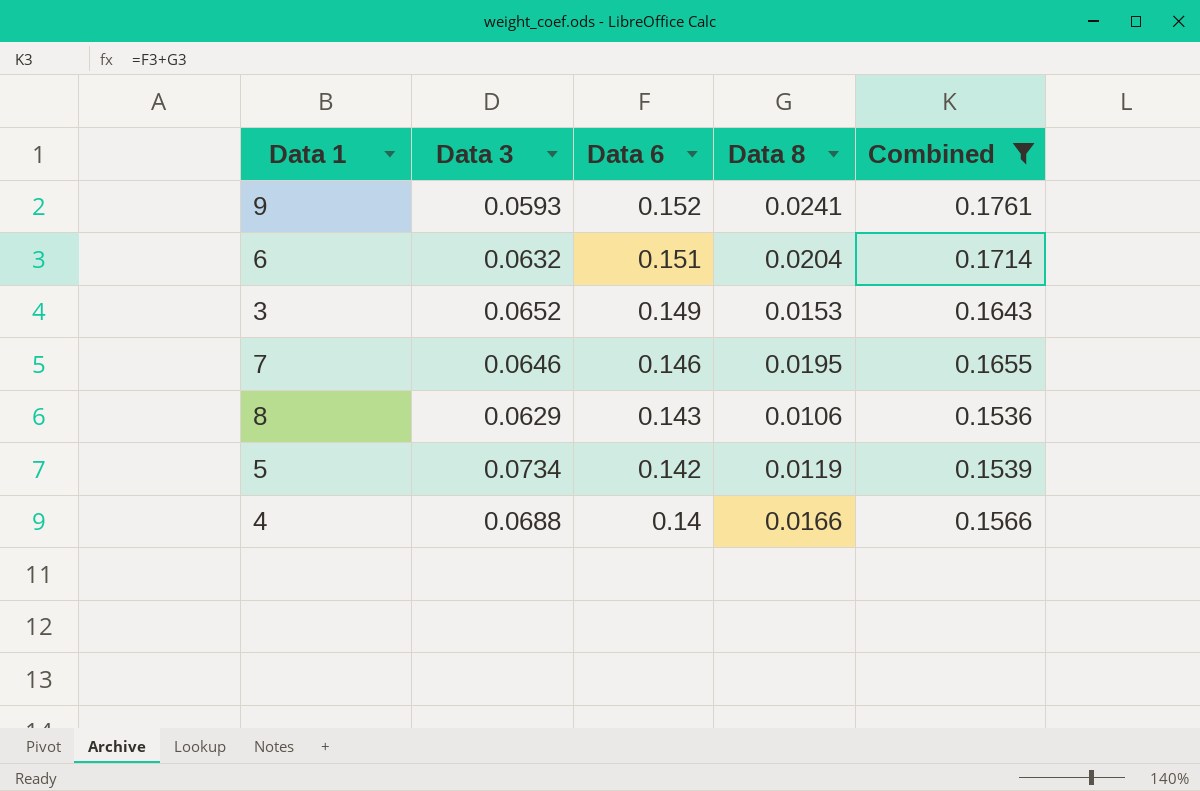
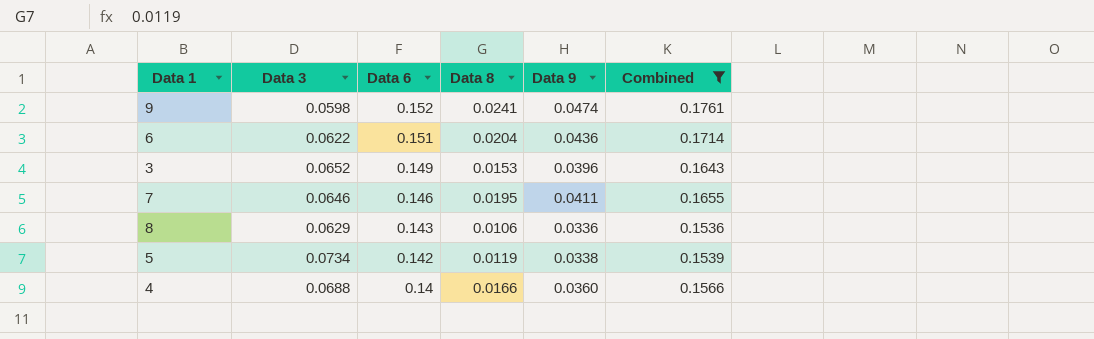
column Data 9 | position: none -> 5
9 | Data 3: 0.0593 -> 0.0598
6 | Data 3: 0.0632 -> 0.0622

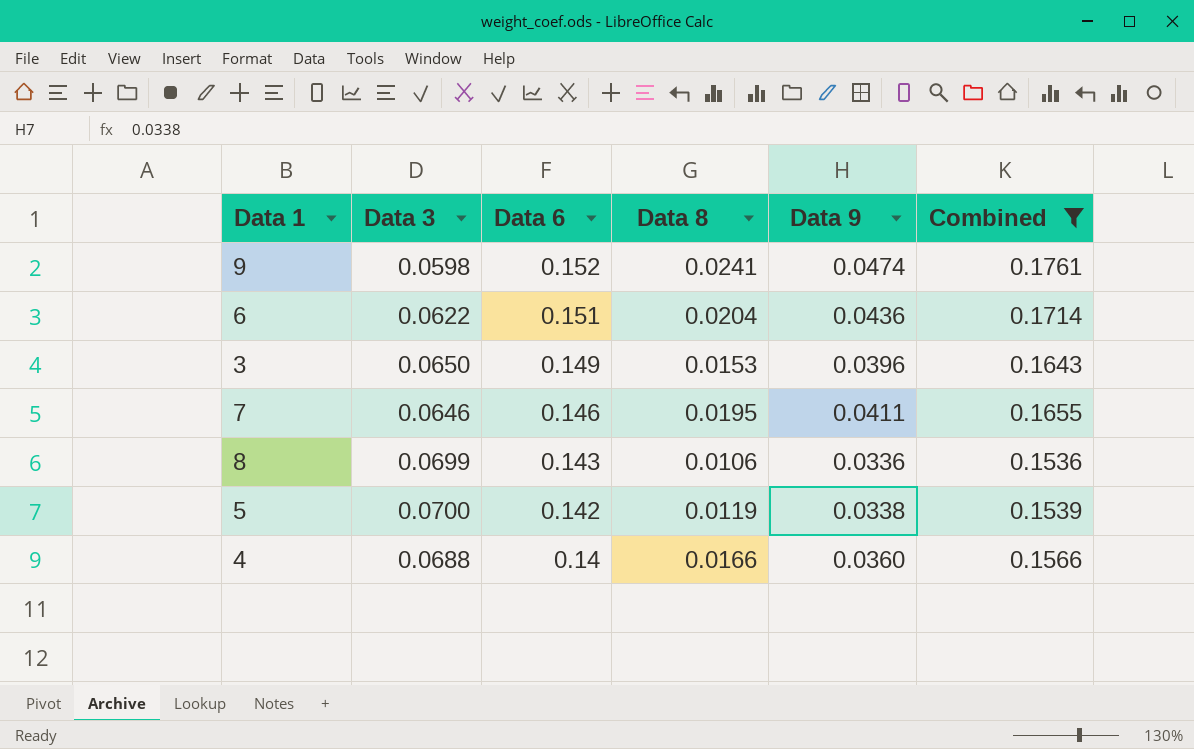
3 | Data 3: 0.0652 -> 0.0650
8 | Data 3: 0.0629 -> 0.0699
5 | Data 3: 0.0734 -> 0.0700

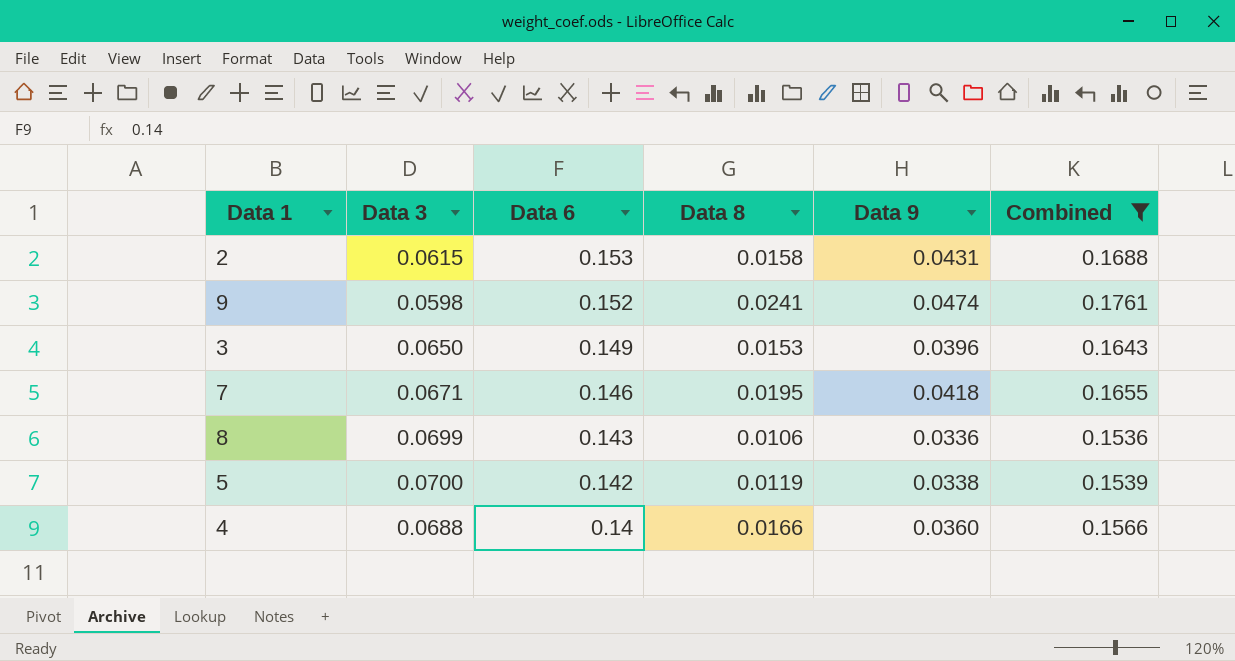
row 6: 0.0622 | 0.151 | 0.0204 | 0.0436 | 0.1714 -> none
row 2: none -> 0.0615 | 0.153 | 0.0158 | 0.0431 | 0.1688
7 | Data 3: 0.0646 -> 0.0671
7 | Data 9: 0.0411 -> 0.0418

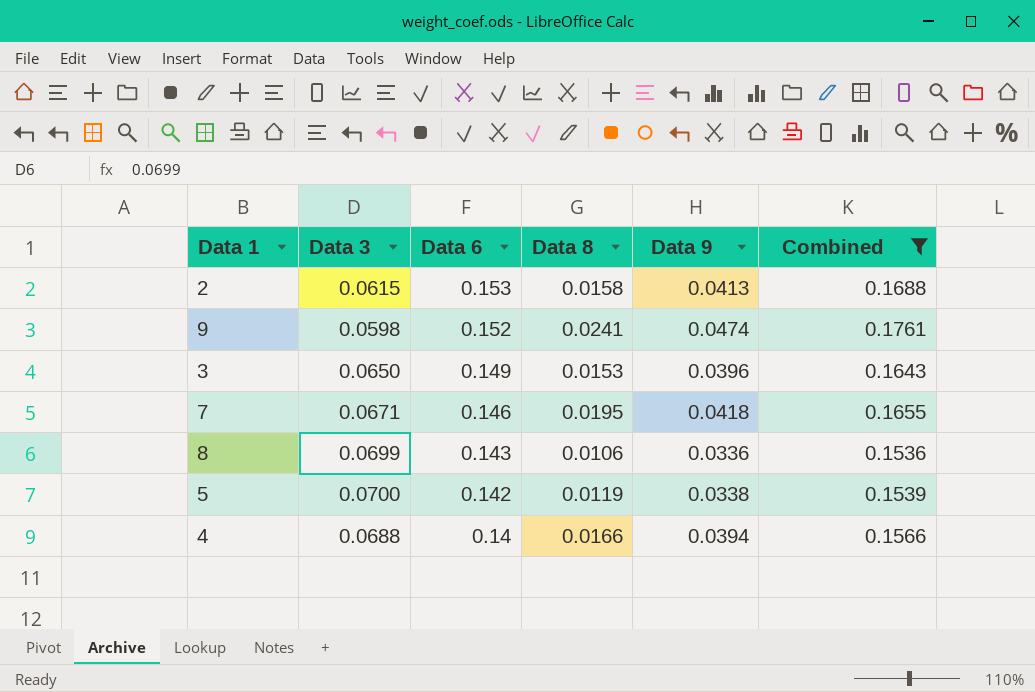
2 | Data 9: 0.0431 -> 0.0413
4 | Data 9: 0.0360 -> 0.0394

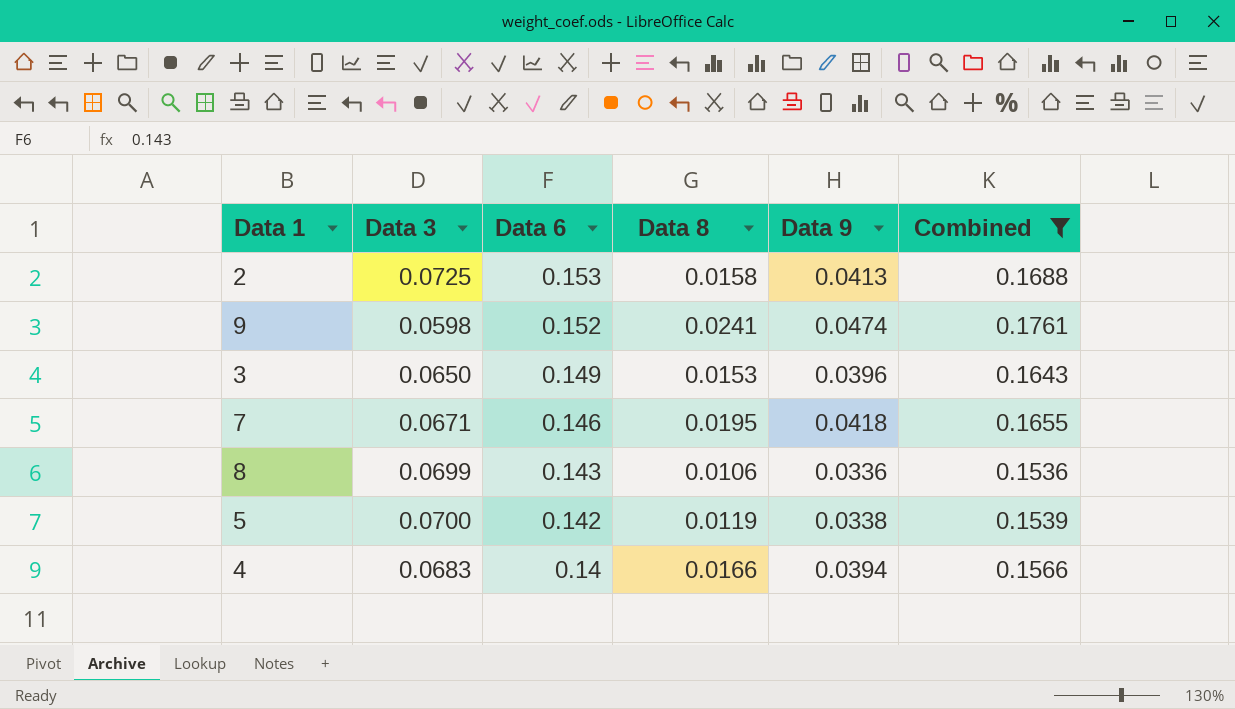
2 | Data 3: 0.0615 -> 0.0725
4 | Data 3: 0.0688 -> 0.0683

